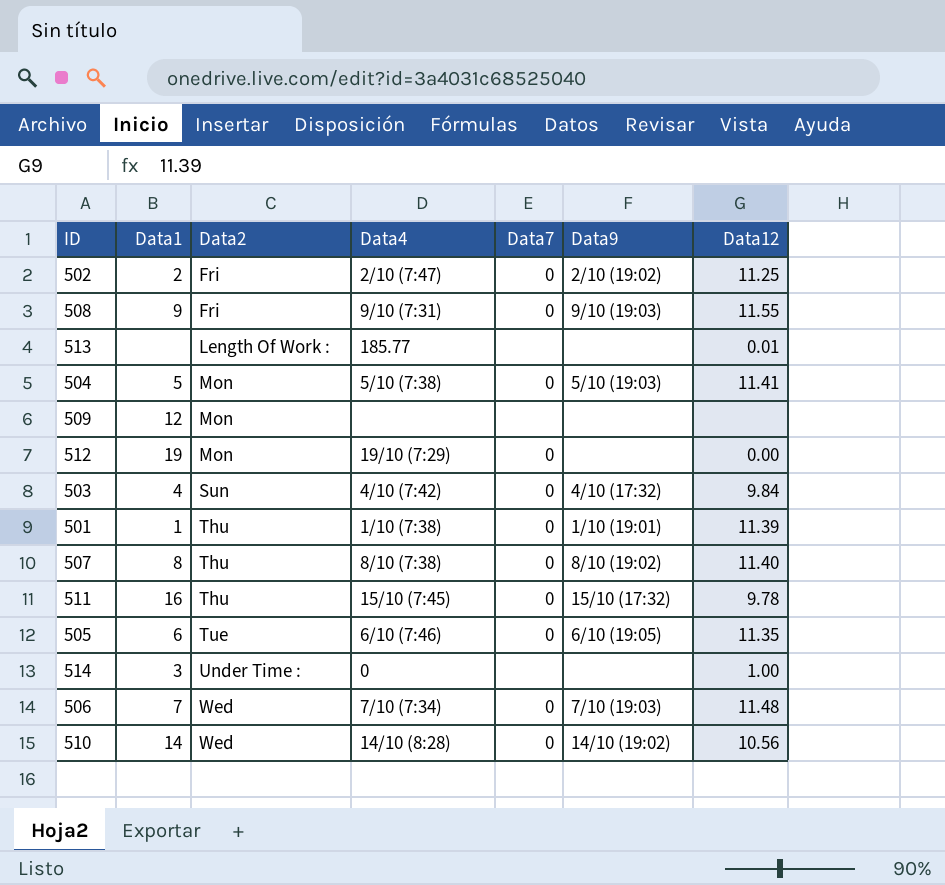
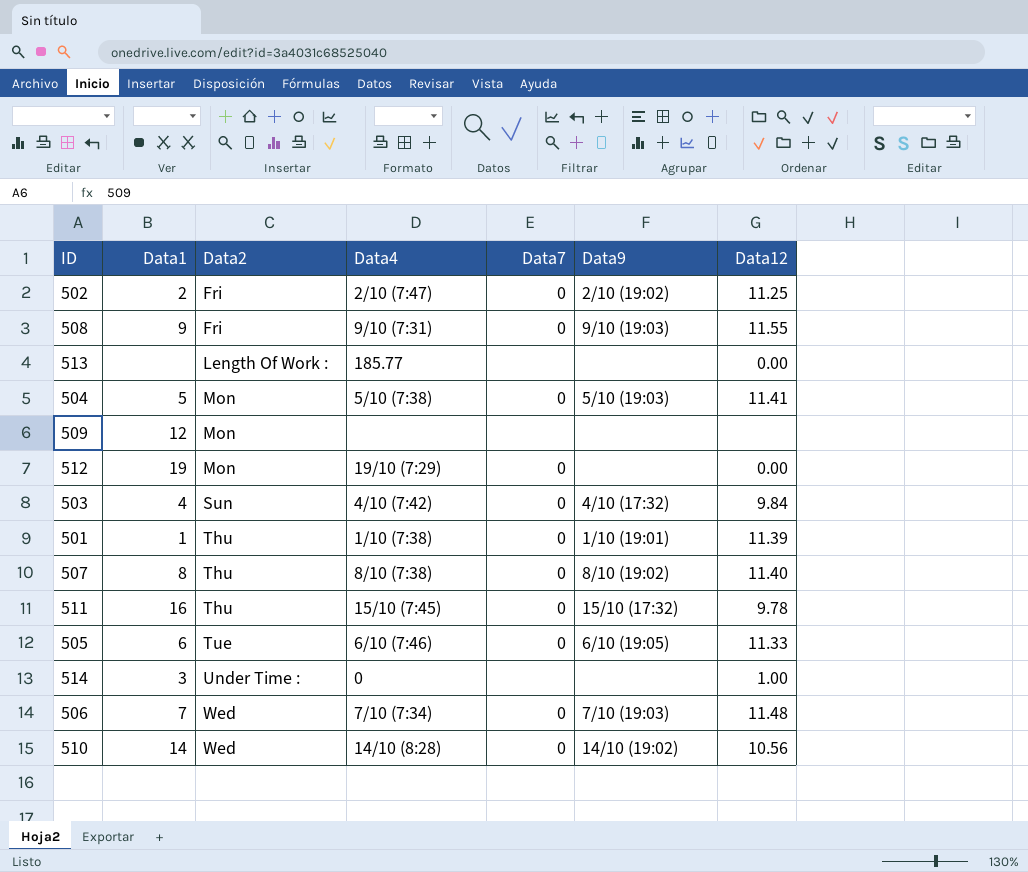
513 | Data12: 0.01 -> 0.00
505 | Data12: 11.35 -> 11.33

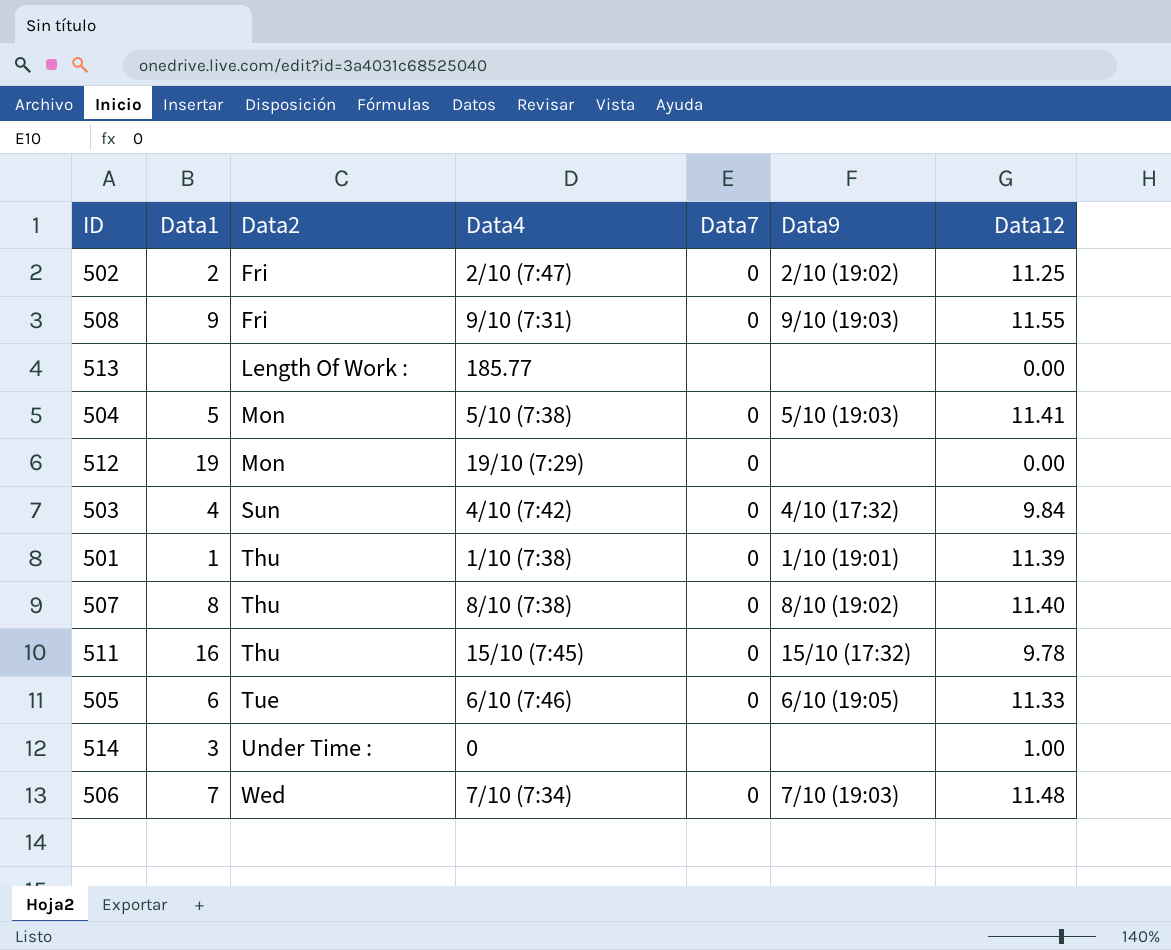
row 509: 12 | Mon | none | none | none | none -> none
row 510: 14 | Wed | 14/10 (8:28) | 0 | 14/10 (19:02) | 10.56 -> none

